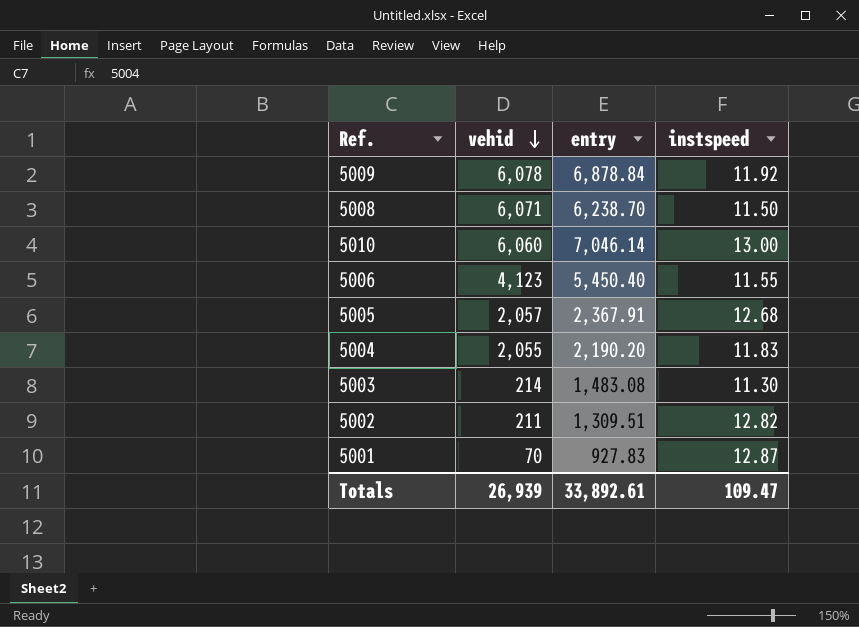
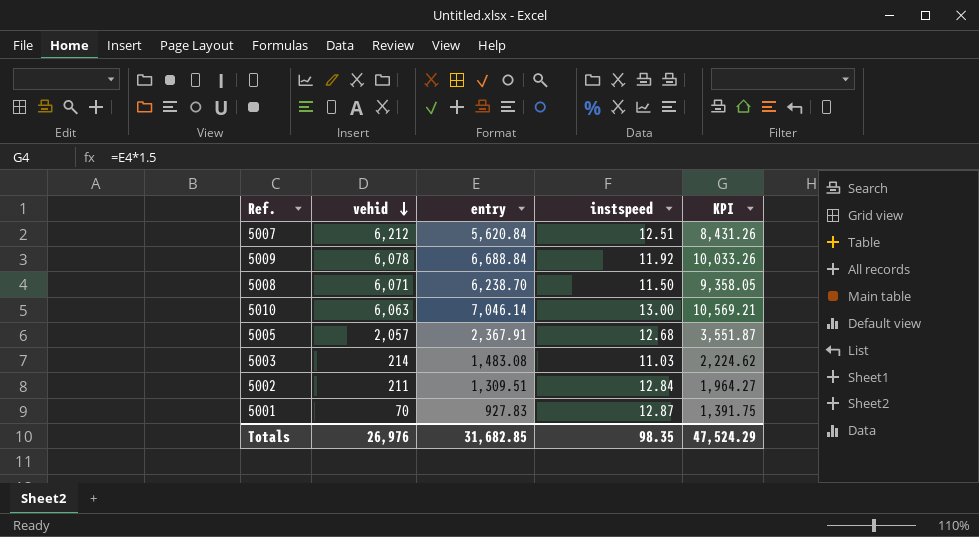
column KPI | formula: none -> [entry] * 1.5
row 5006: 4,123 | 5,450.40 | 11.55 -> none
row 5004: 2,055 | 2,190.20 | 11.83 -> none
row 5007: none -> 6,212 | 5,620.84 | 12.51 | 8,431.26
5009 | entry: 6,878.84 -> 6,688.84
5010 | vehid: 6,060 -> 6,063
5003 | instspeed: 11.30 -> 11.03
5002 | instspeed: 12.82 -> 12.84
Totals | vehid: 26,939 -> 26,976
Totals | entry: 33,892.61 -> 31,682.85
Totals | instspeed: 109.47 -> 98.35

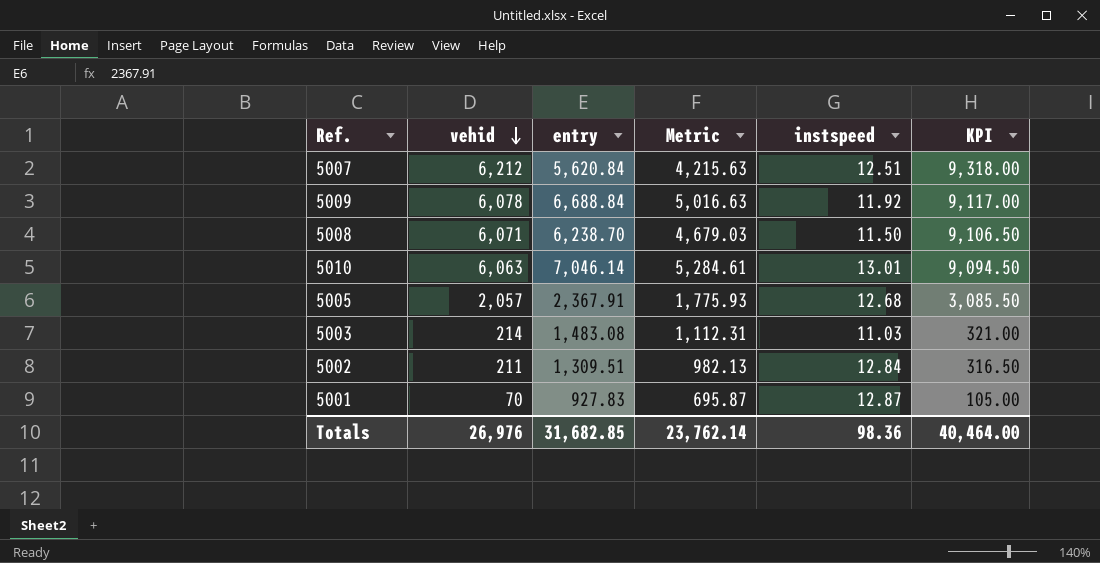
column Metric | formula: none -> [entry] * 0.75
column KPI | formula: [entry] * 1.5 -> [vehid] * 1.5
5010 | instspeed: 13.00 -> 13.01
Totals | instspeed: 98.35 -> 98.36
Totals | KPI: 47,524.29 -> 40,464.00

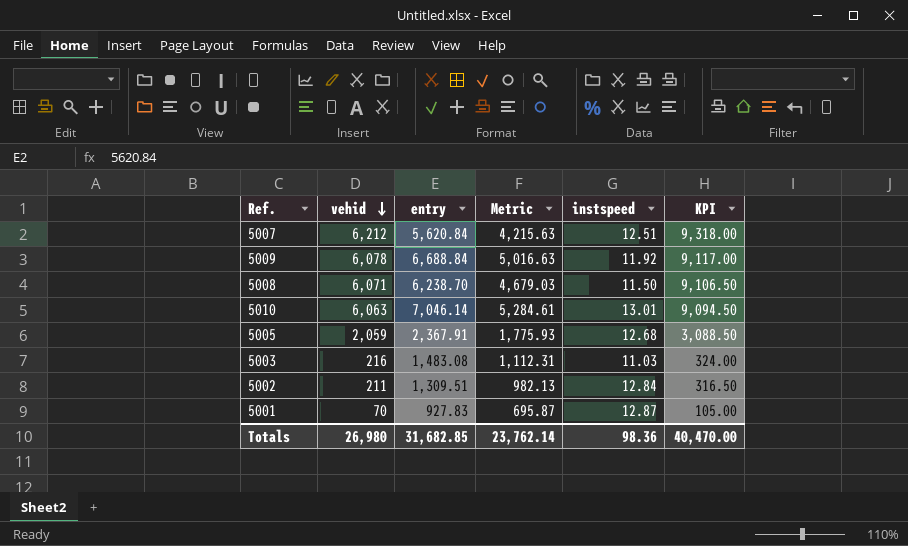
5005 | vehid: 2,057 -> 2,059
5005 | KPI: 3,085.50 -> 3,088.50
5003 | vehid: 214 -> 216
5003 | KPI: 321.00 -> 324.00
Totals | vehid: 26,976 -> 26,980
Totals | KPI: 40,464.00 -> 40,470.00

